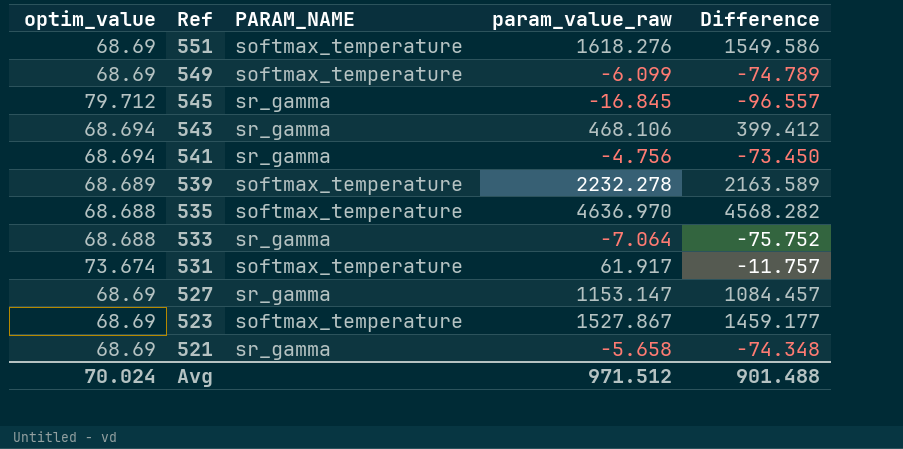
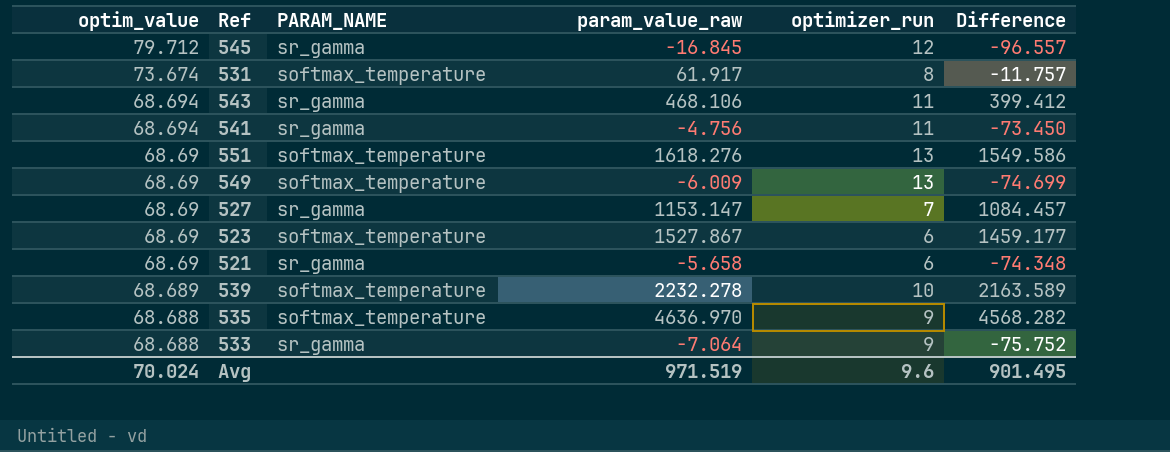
row order: Ref descending -> optim_value descending
column optimizer_run | position: none -> 5
549 | param_value_raw: -6.099 -> -6.009
549 | Difference: -74.789 -> -74.699
Avg | param_value_raw: 971.512 -> 971.519
Avg | Difference: 901.488 -> 901.495

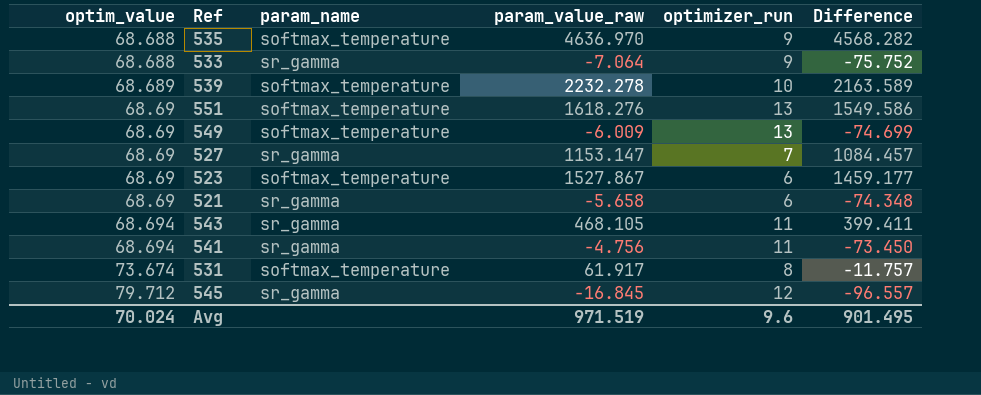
row order: optim_value descending -> optim_value ascending
column name: PARAM_NAME -> param_name
543 | param_value_raw: 468.106 -> 468.105
543 | Difference: 399.412 -> 399.411

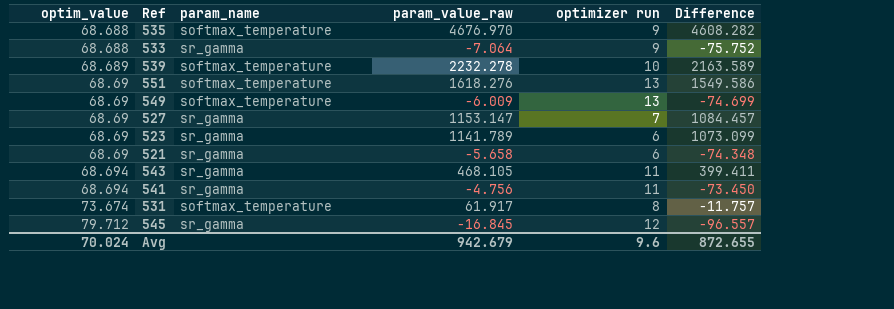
column name: optimizer_run -> optimizer run
535 | param_value_raw: 4636.970 -> 4676.970
535 | Difference: 4568.282 -> 4608.282
523 | param_name: softmax_temperature -> sr_gamma
523 | param_value_raw: 1527.867 -> 1141.789
523 | Difference: 1459.177 -> 1073.099
Avg | param_value_raw: 971.519 -> 942.679
Avg | Difference: 901.495 -> 872.655

